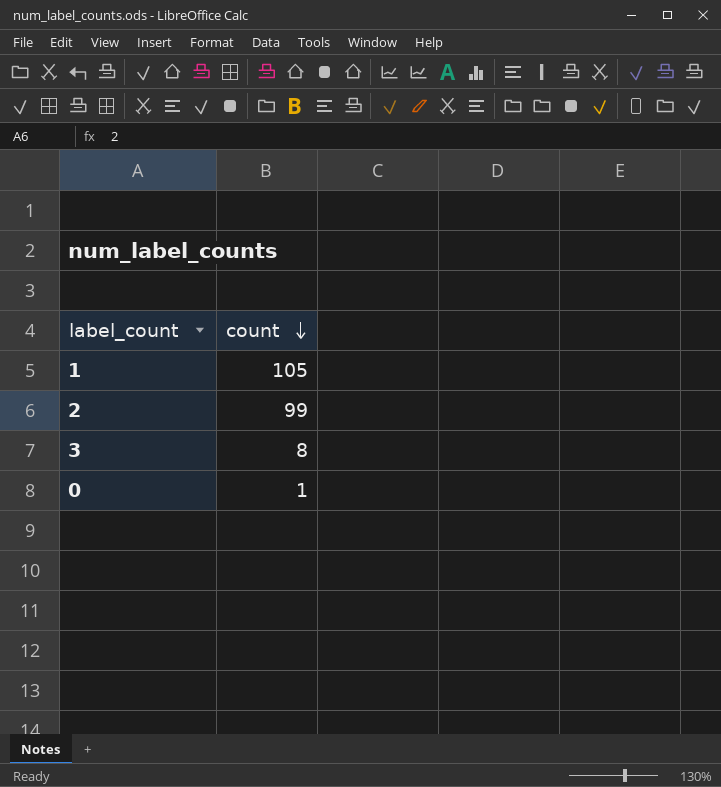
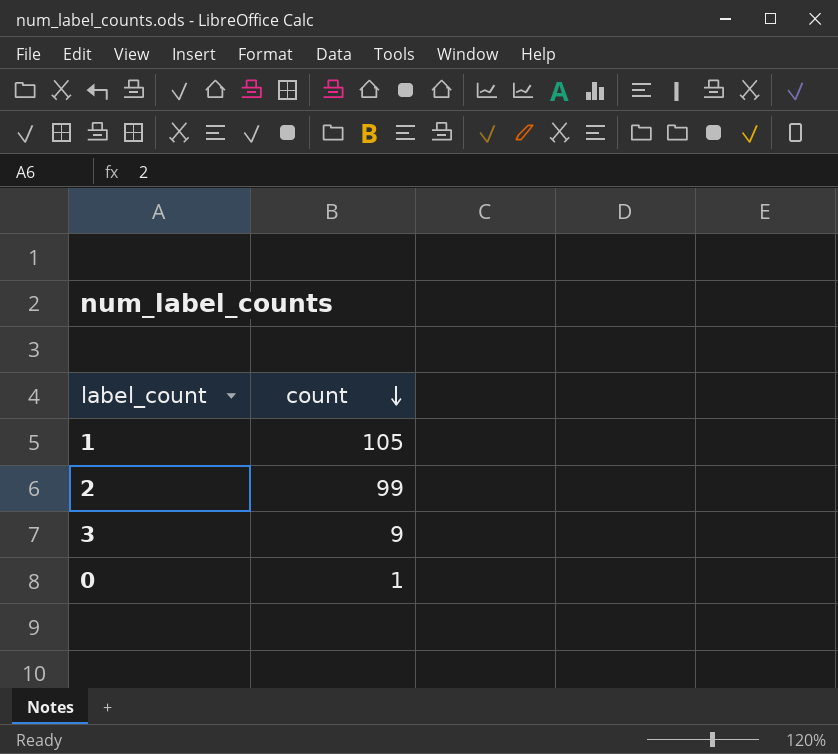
3 | count: 8 -> 9

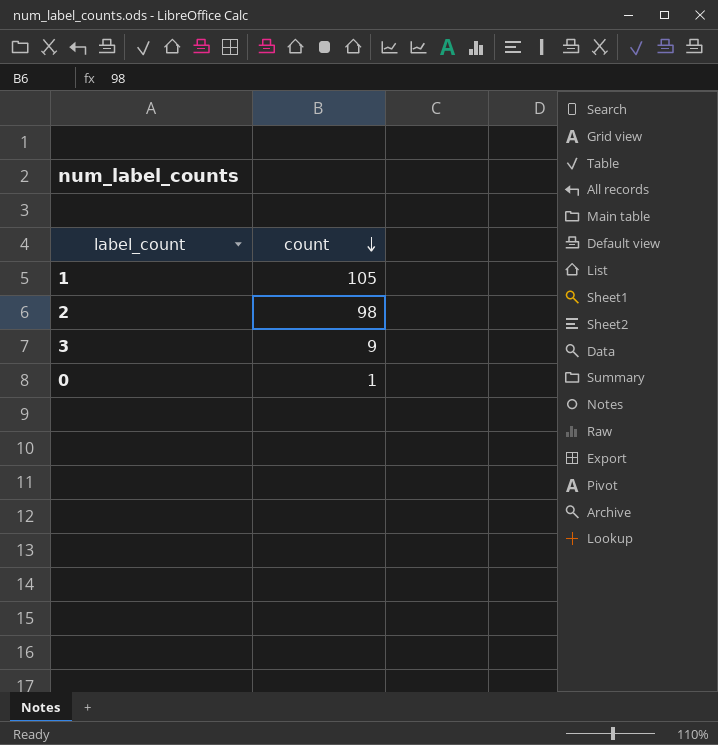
2 | count: 99 -> 98

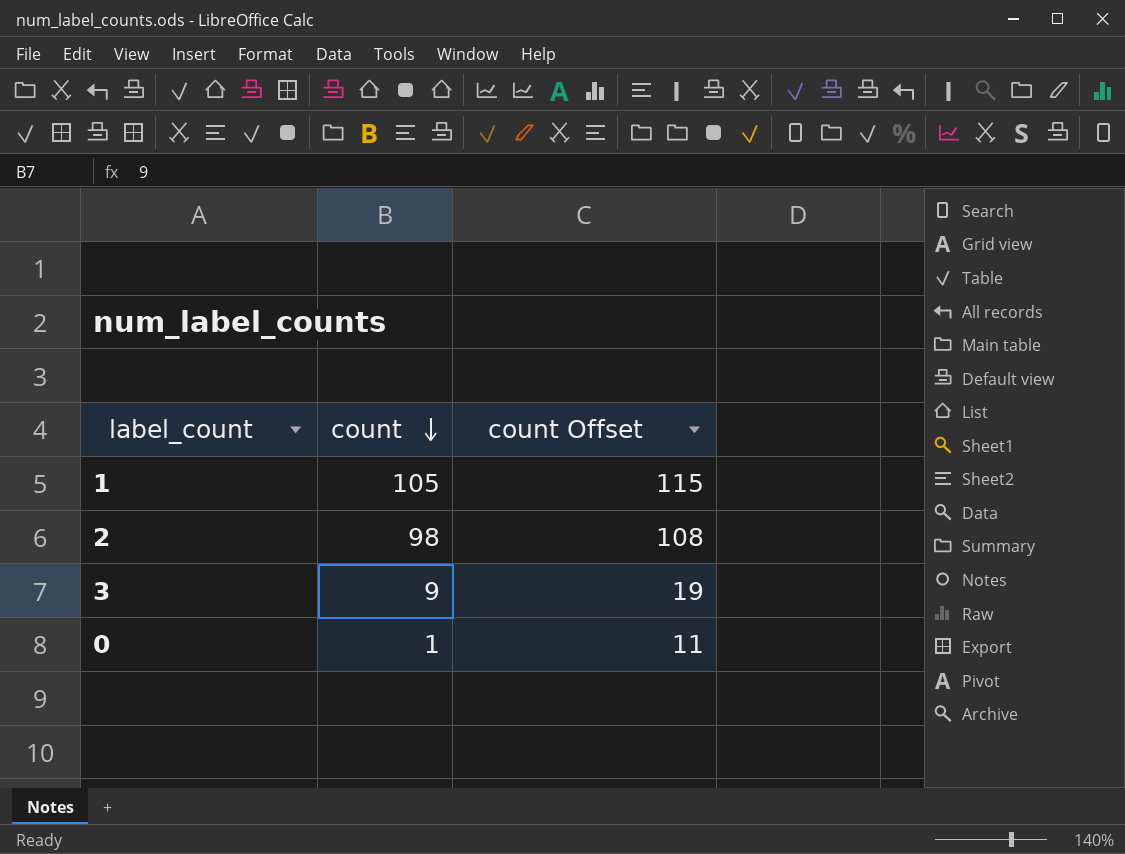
column count Offset | formula: none -> [count] + 10

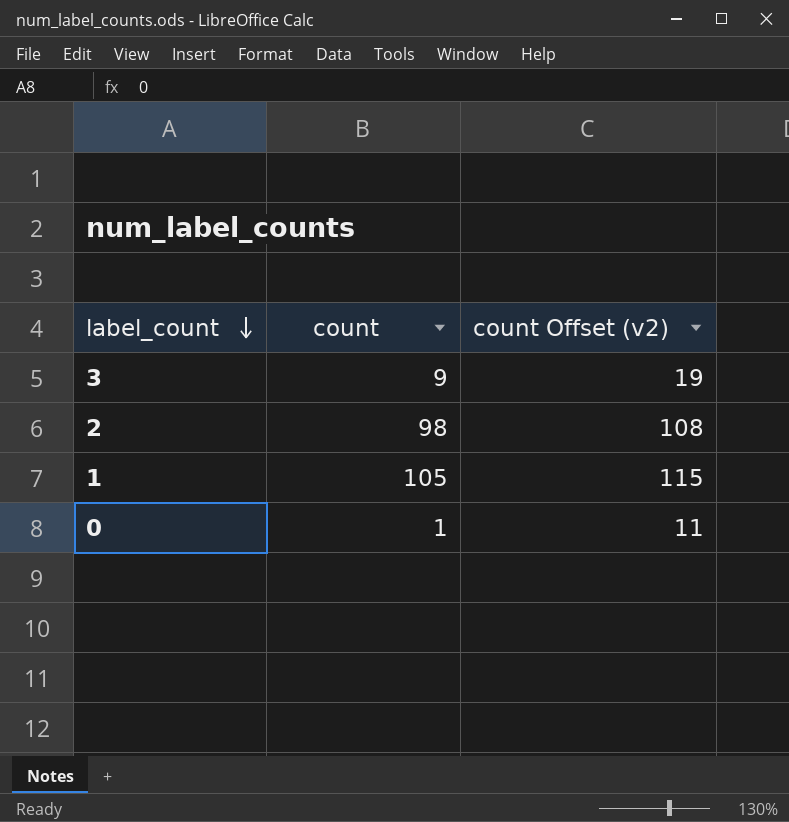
row order: count descending -> label_count descending
column name: count Offset -> count Offset (v2)

